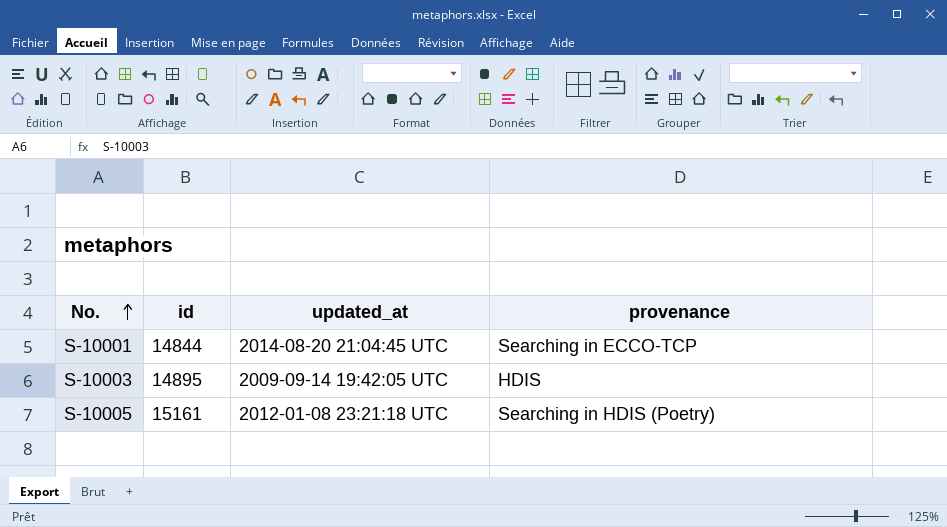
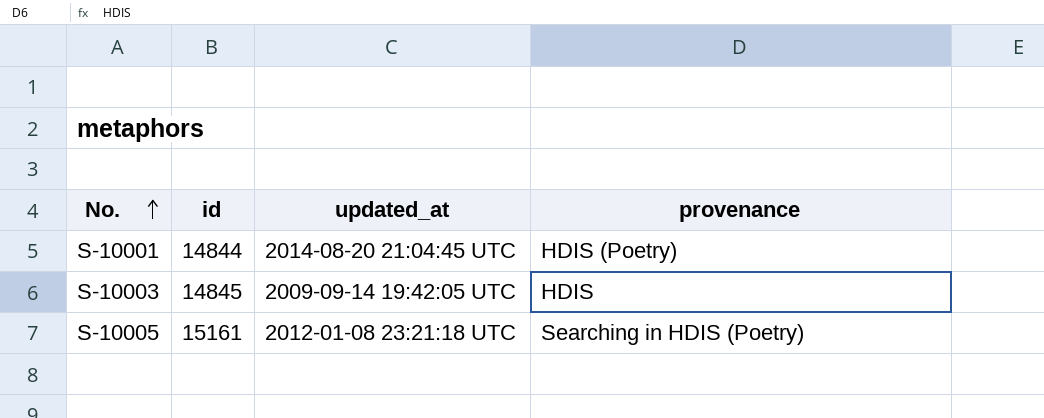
S-10001 | provenance: Searching in ECCO-TCP -> HDIS (Poetry)
S-10003 | id: 14895 -> 14845

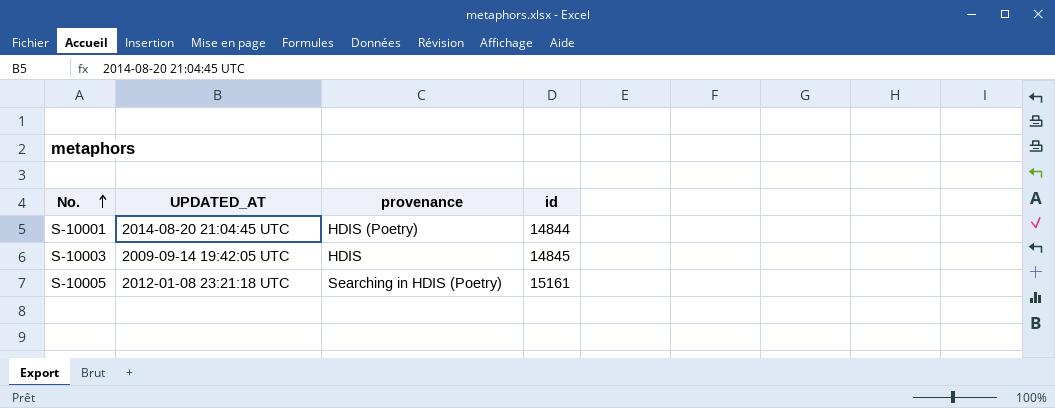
column name: updated_at -> UPDATED_AT
column id | position: 2 -> 4

